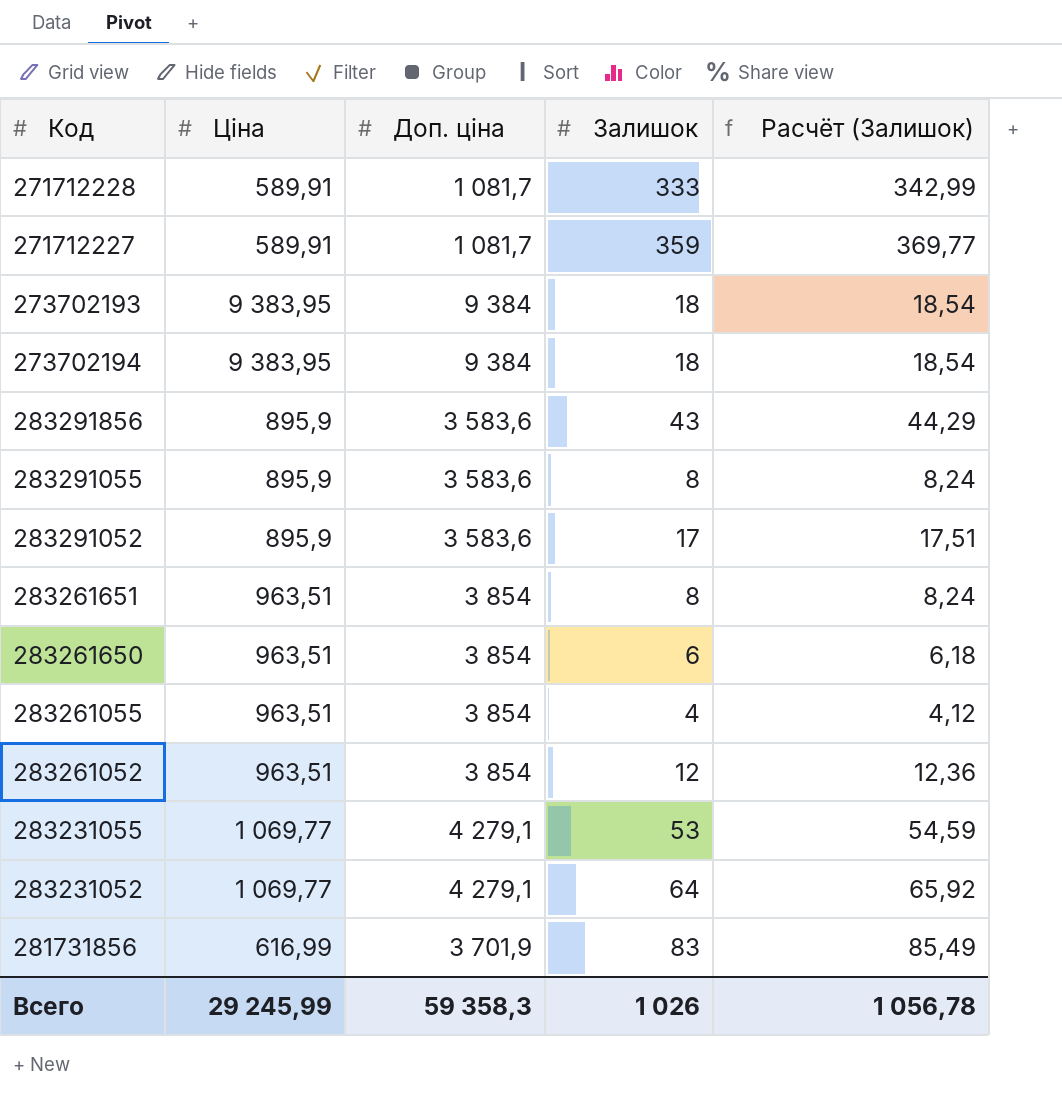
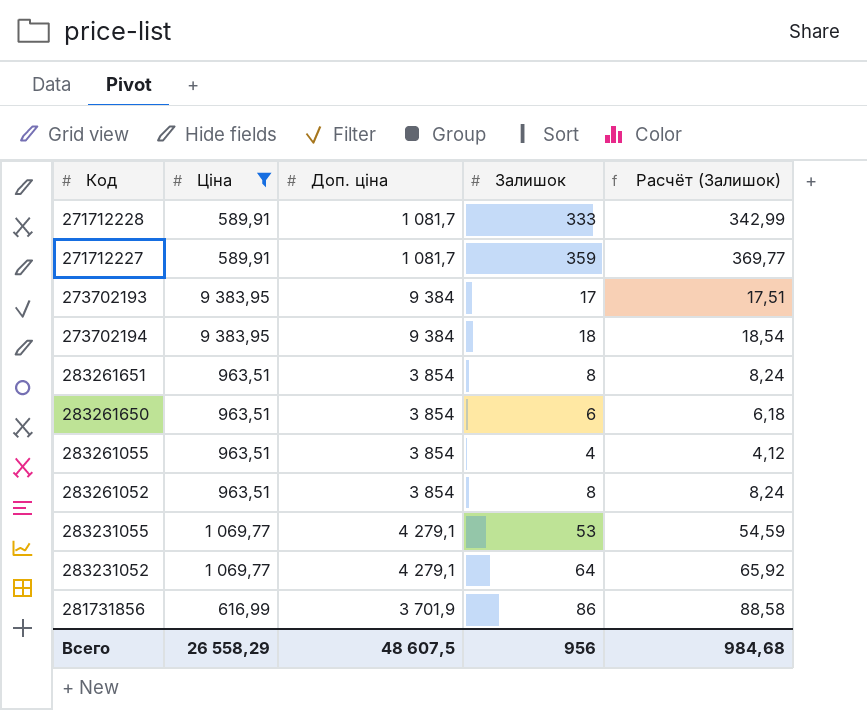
filter: none -> Ціна != 895,9
273702193 | Залишок: 18 -> 17
273702193 | Расчёт (Залишок): 18,54 -> 17,51
283261052 | Залишок: 12 -> 8
283261052 | Расчёт (Залишок): 12,36 -> 8,24
281731856 | Залишок: 83 -> 86
281731856 | Расчёт (Залишок): 85,49 -> 88,58
Всего | Ціна: 29 245,99 -> 26 558,29
Всего | Доп. ціна: 59 358,3 -> 48 607,5
Всего | Залишок: 1 026 -> 956
Всего | Расчёт (Залишок): 1 056,78 -> 984,68

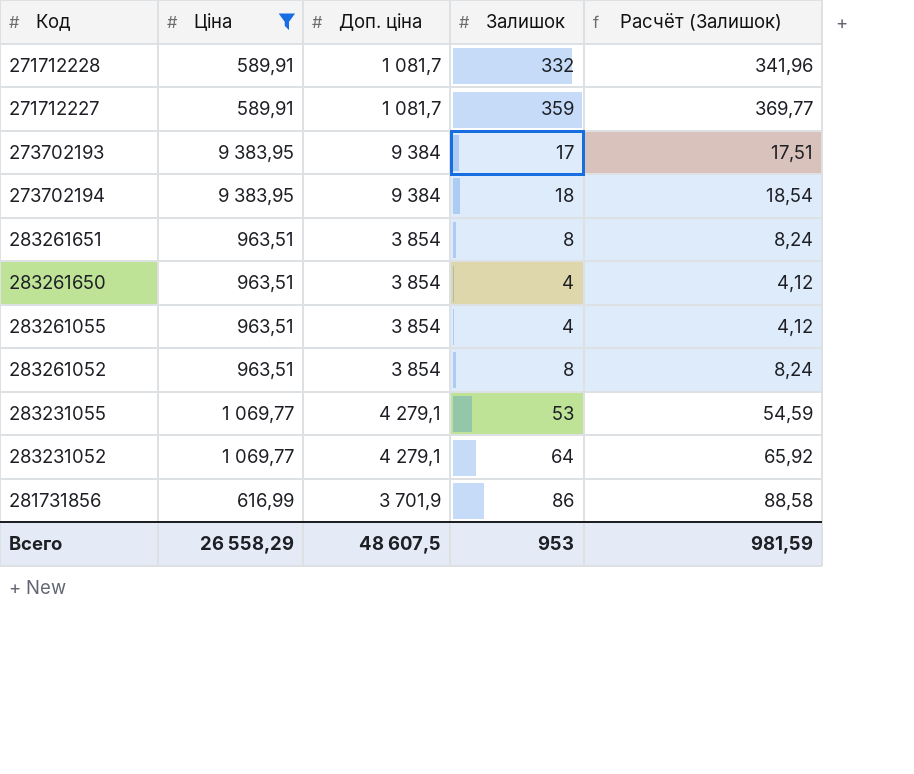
271712228 | Залишок: 333 -> 332
271712228 | Расчёт (Залишок): 342,99 -> 341,96
283261650 | Залишок: 6 -> 4
283261650 | Расчёт (Залишок): 6,18 -> 4,12
Всего | Залишок: 956 -> 953
Всего | Расчёт (Залишок): 984,68 -> 981,59

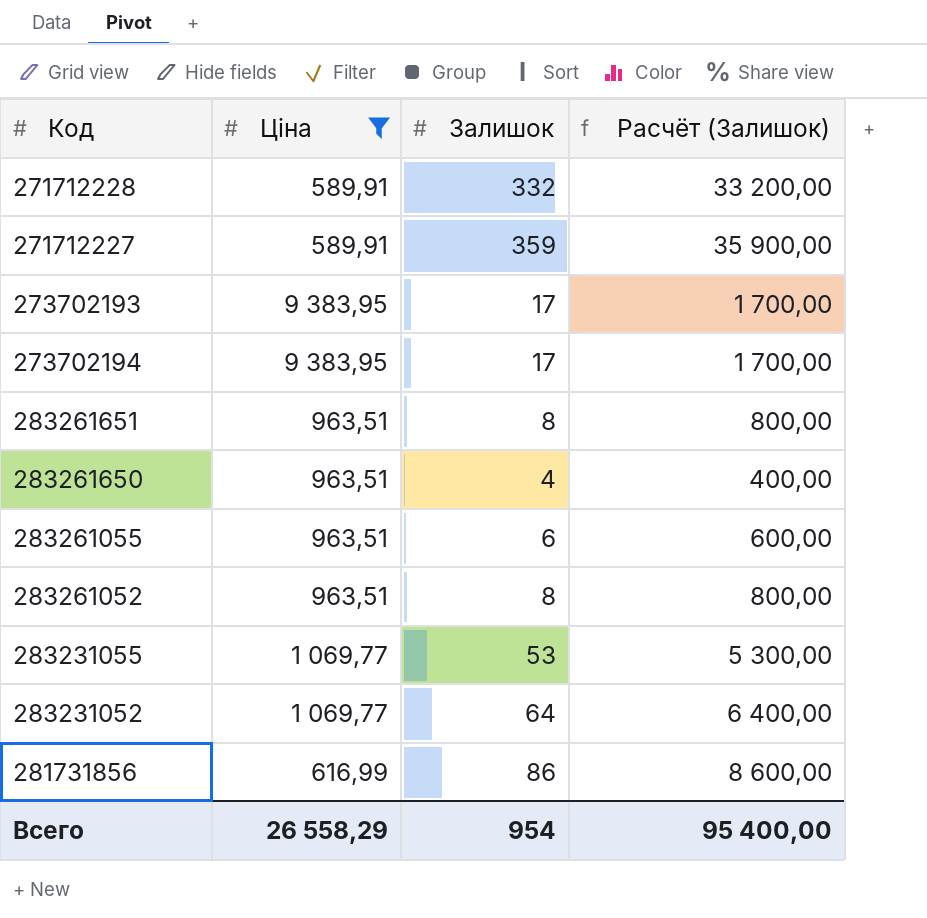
column Доп. ціна | position: 3 -> none
column Расчёт (Залишок) | formula: [Залишок] * 1,03 -> [Залишок] * 100
273702194 | Залишок: 18 -> 17
283261055 | Залишок: 4 -> 6
Всего | Залишок: 953 -> 954
Всего | Расчёт (Залишок): 981,59 -> 95 400,00

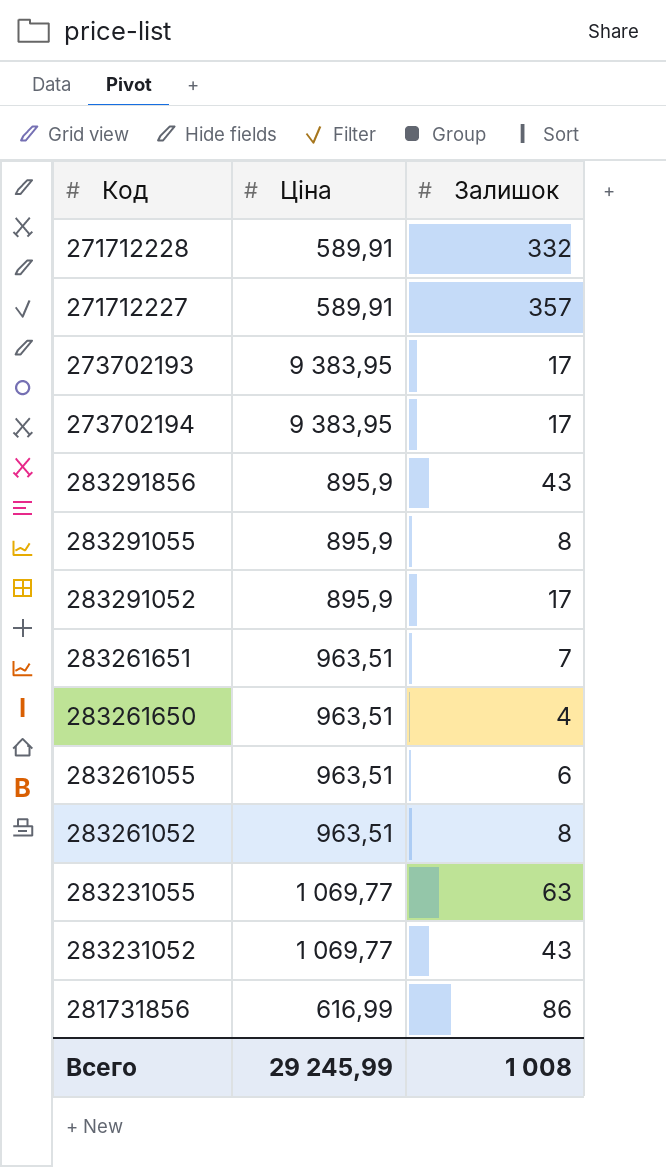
filter: Ціна != 895,9 -> none
column Расчёт (Залишок) | formula: [Залишок] * 100 -> none
271712227 | Залишок: 359 -> 357
283261651 | Залишок: 8 -> 7
283231055 | Залишок: 53 -> 63
283231052 | Залишок: 64 -> 43
Всего | Ціна: 26 558,29 -> 29 245,99
Всего | Залишок: 954 -> 1 008

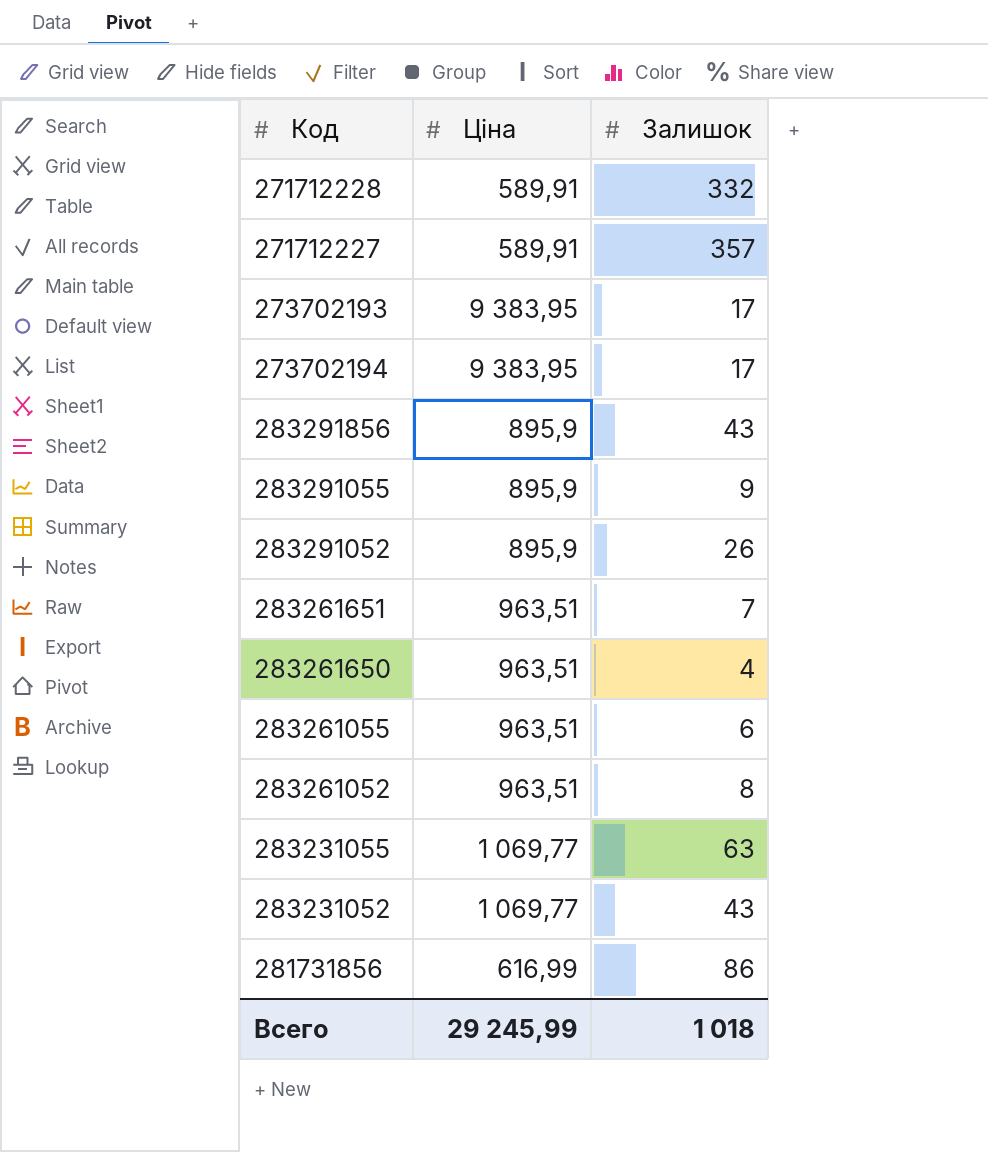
283291055 | Залишок: 8 -> 9
283291052 | Залишок: 17 -> 26
Всего | Залишок: 1 008 -> 1 018

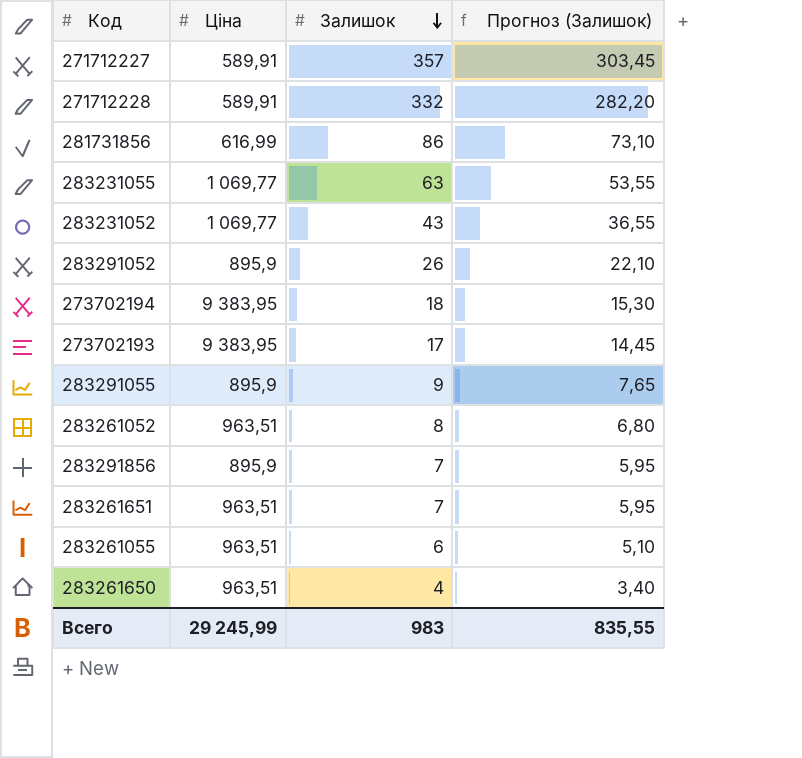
row order: none -> Залишок descending
column Прогноз (Залишок) | formula: none -> [Залишок] * 0,85
273702194 | Залишок: 17 -> 18
283291856 | Залишок: 43 -> 7
Всего | Залишок: 1 018 -> 983

